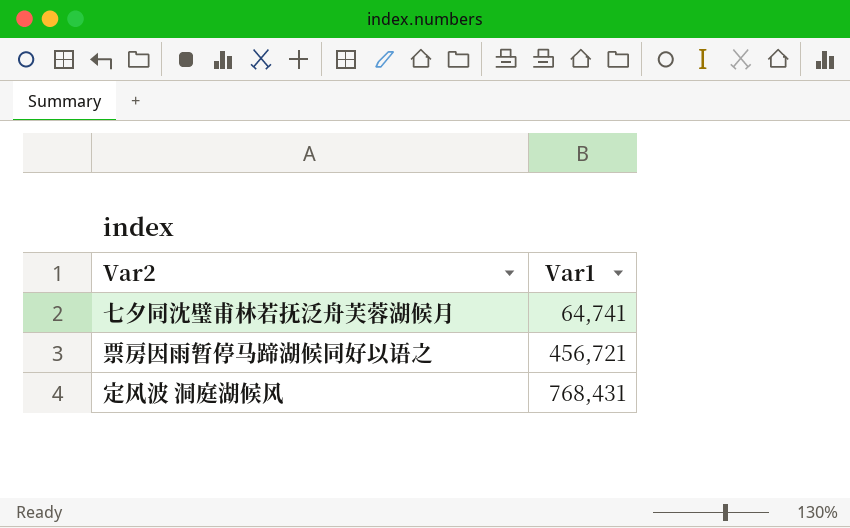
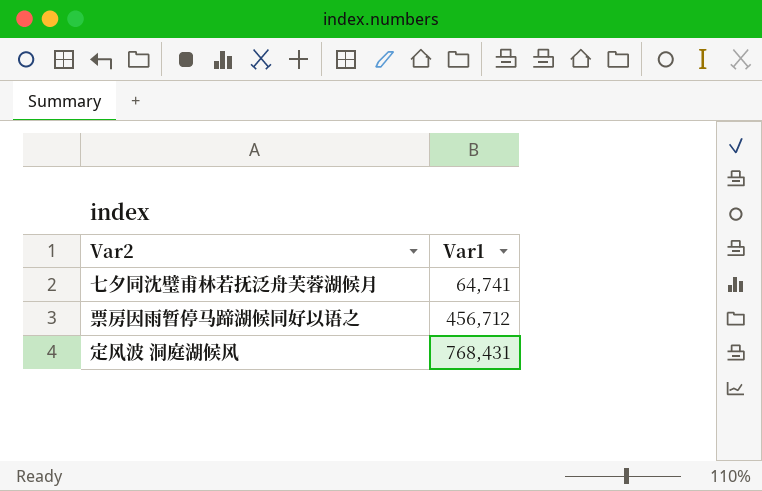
票房因雨暂停马蹄湖候同好以语之 | Var1: 456,721 -> 456,712

